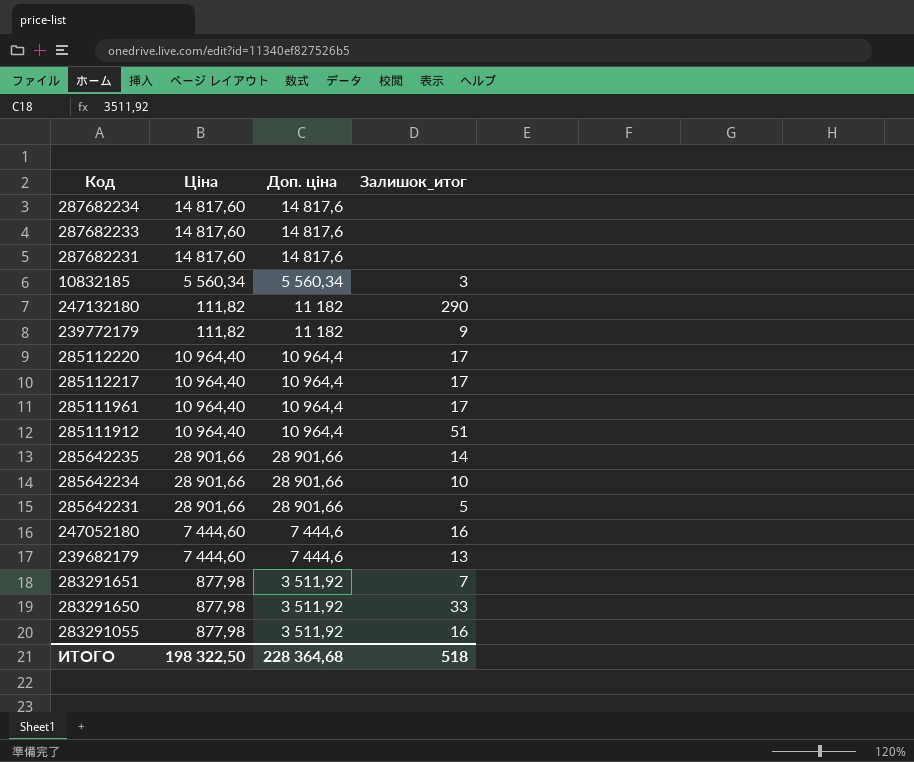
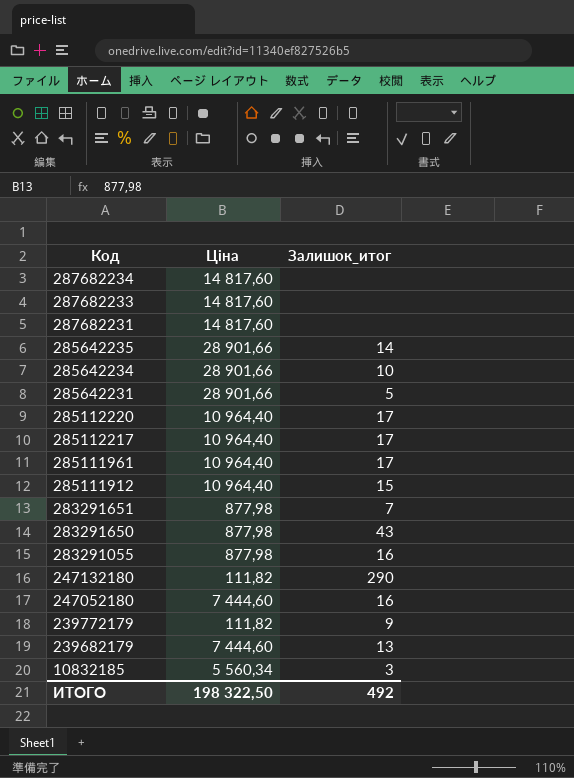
row order: none -> Код descending
column Доп. ціна | position: 3 -> none
285111912 | Залишок_итог: 51 -> 15
283291650 | Залишок_итог: 33 -> 43
ИТОГО | Залишок_итог: 518 -> 492

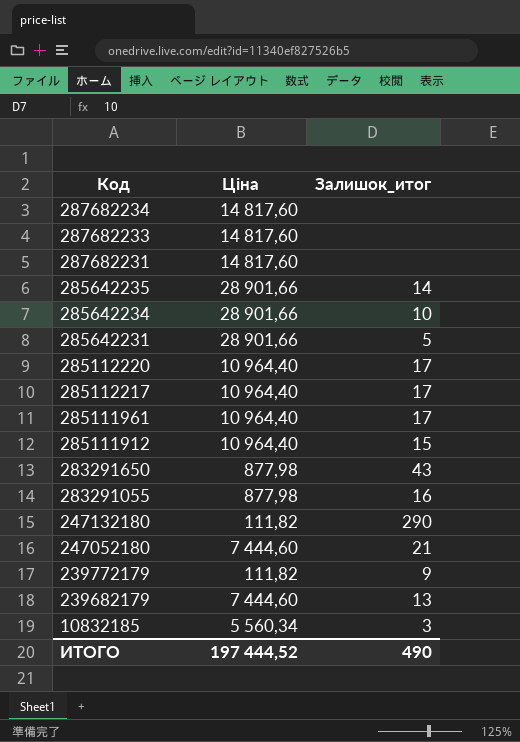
row 283291651: 877,98 | 7 -> none
247052180 | Залишок_итог: 16 -> 21
ИТОГО | Ціна: 198 322,50 -> 197 444,52
ИТОГО | Залишок_итог: 492 -> 490

